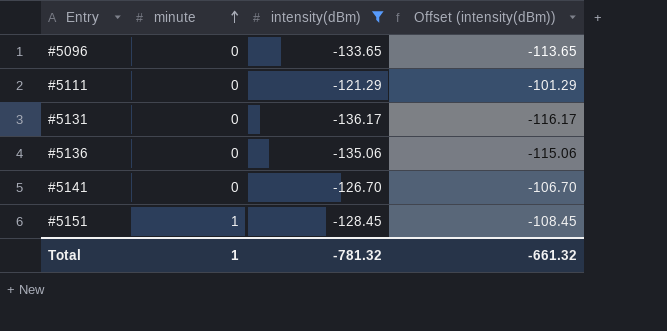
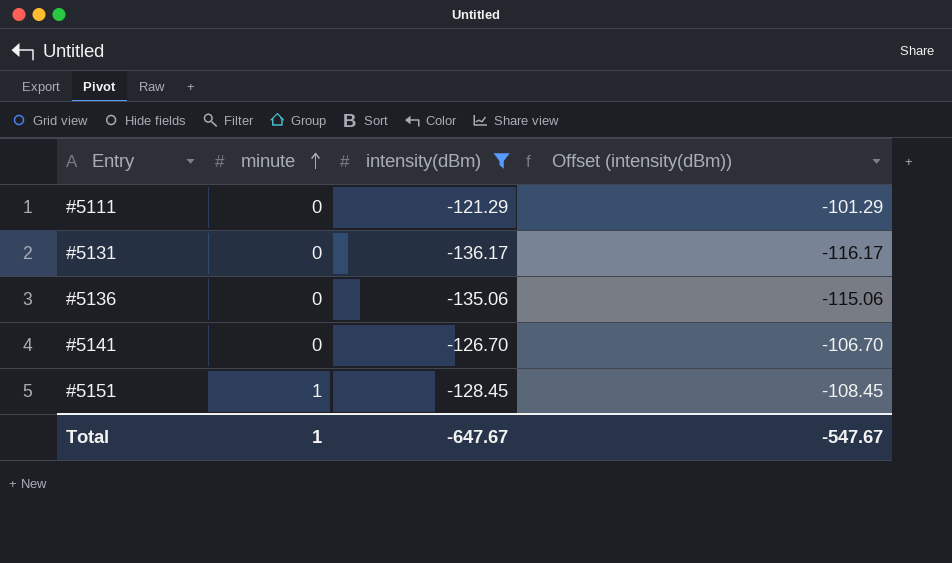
row #5096: 0 | -133.65 | -113.65 -> none
Total | intensity(dBm): -781.32 -> -647.67
Total | Offset (intensity(dBm)): -661.32 -> -547.67

